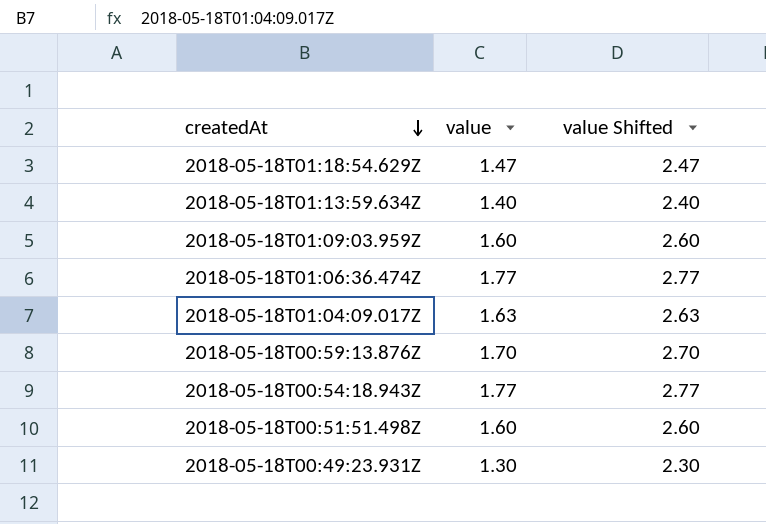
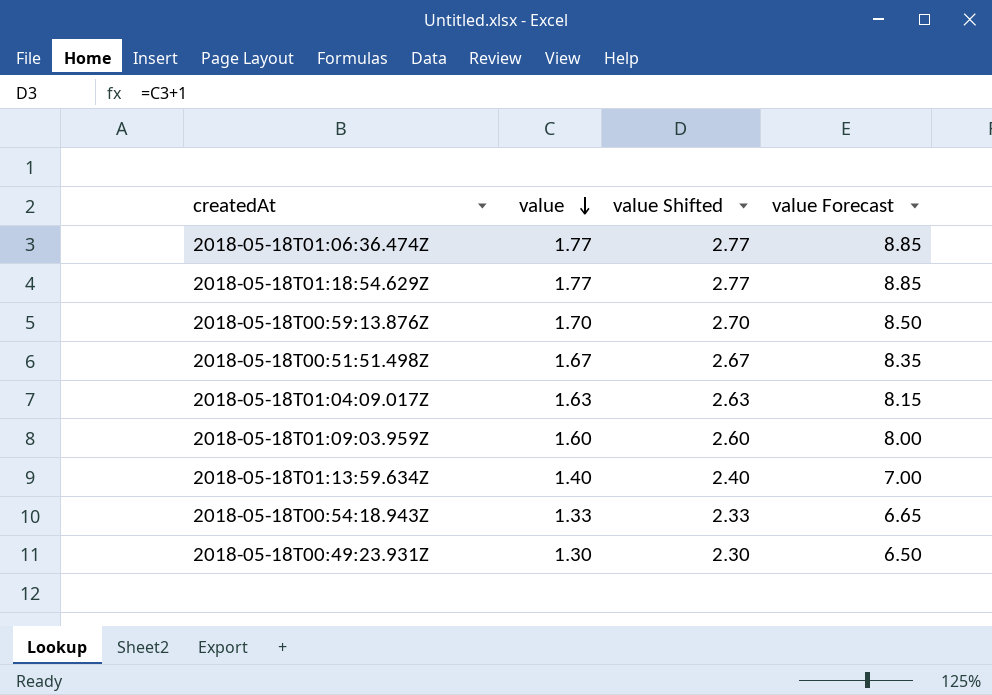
row order: createdAt descending -> value descending
column value Forecast | formula: none -> [value] * 5
2018-05-18T01:18:54.629Z | value: 1.47 -> 1.77
2018-05-18T01:18:54.629Z | value Shifted: 2.47 -> 2.77
2018-05-18T00:51:51.498Z | value: 1.60 -> 1.67
2018-05-18T00:51:51.498Z | value Shifted: 2.60 -> 2.67
2018-05-18T00:54:18.943Z | value: 1.77 -> 1.33
2018-05-18T00:54:18.943Z | value Shifted: 2.77 -> 2.33

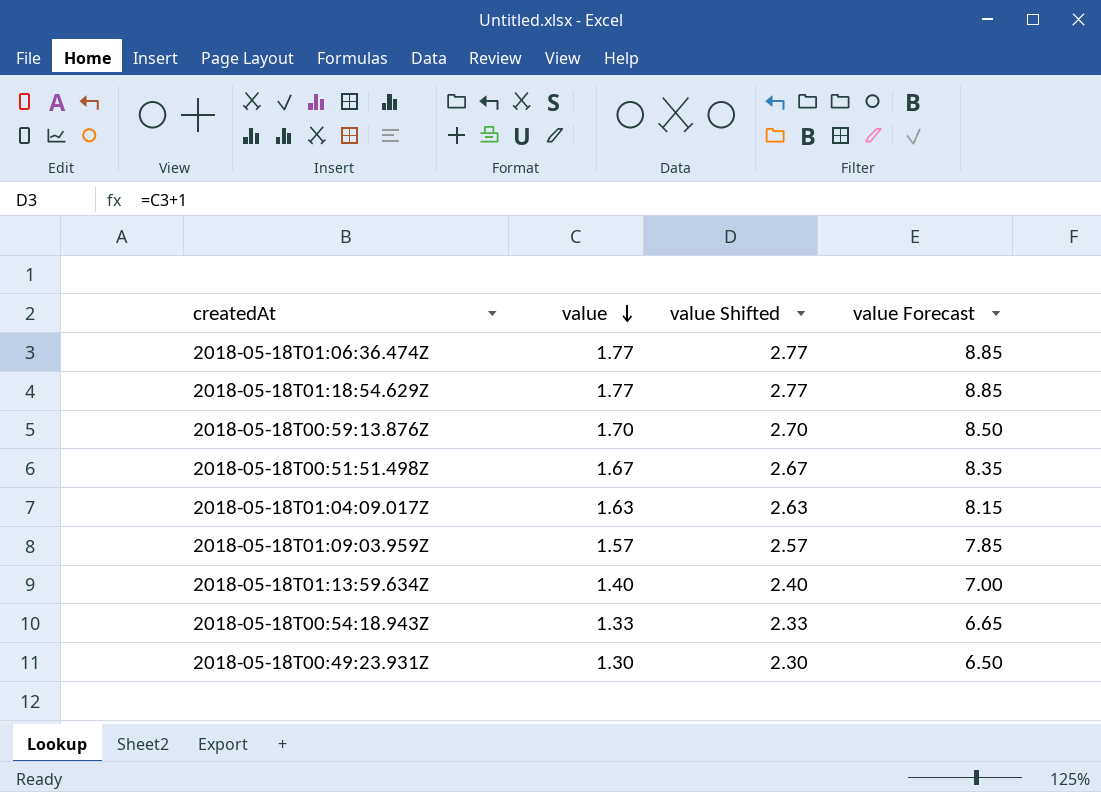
2018-05-18T01:09:03.959Z | value: 1.60 -> 1.57
2018-05-18T01:09:03.959Z | value Shifted: 2.60 -> 2.57
2018-05-18T01:09:03.959Z | value Forecast: 8.00 -> 7.85

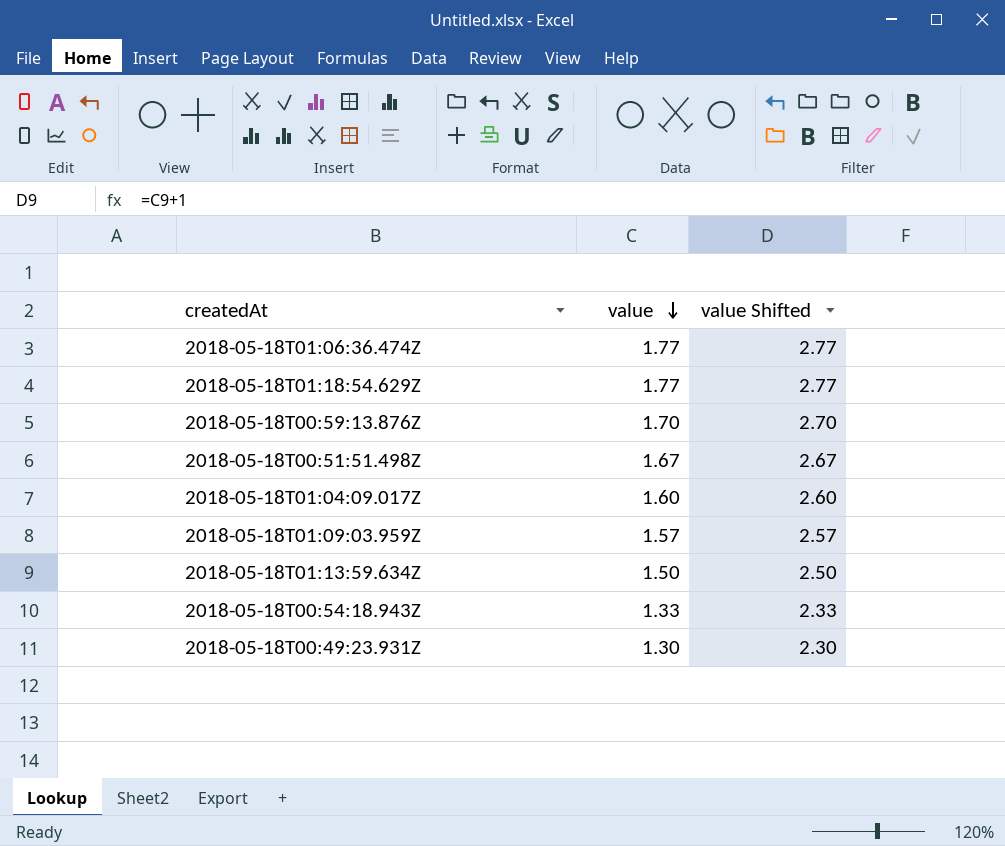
column value Forecast | formula: [value] * 5 -> none
2018-05-18T01:04:09.017Z | value: 1.63 -> 1.60
2018-05-18T01:04:09.017Z | value Shifted: 2.63 -> 2.60
2018-05-18T01:13:59.634Z | value: 1.40 -> 1.50
2018-05-18T01:13:59.634Z | value Shifted: 2.40 -> 2.50

